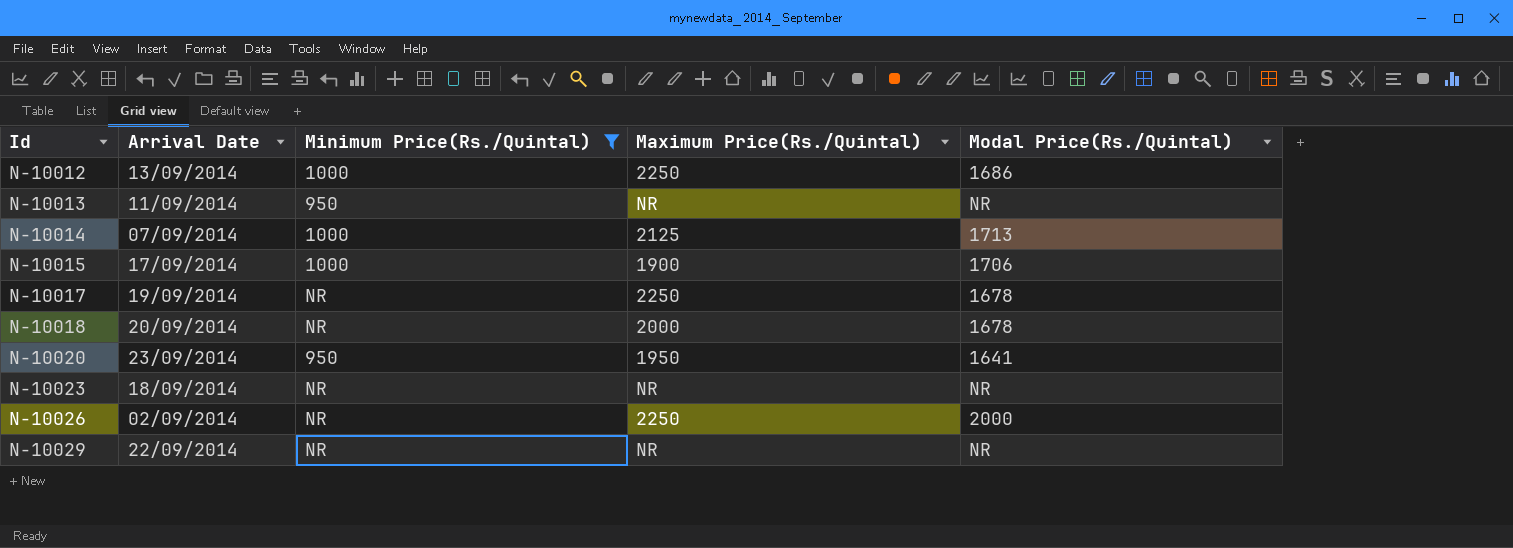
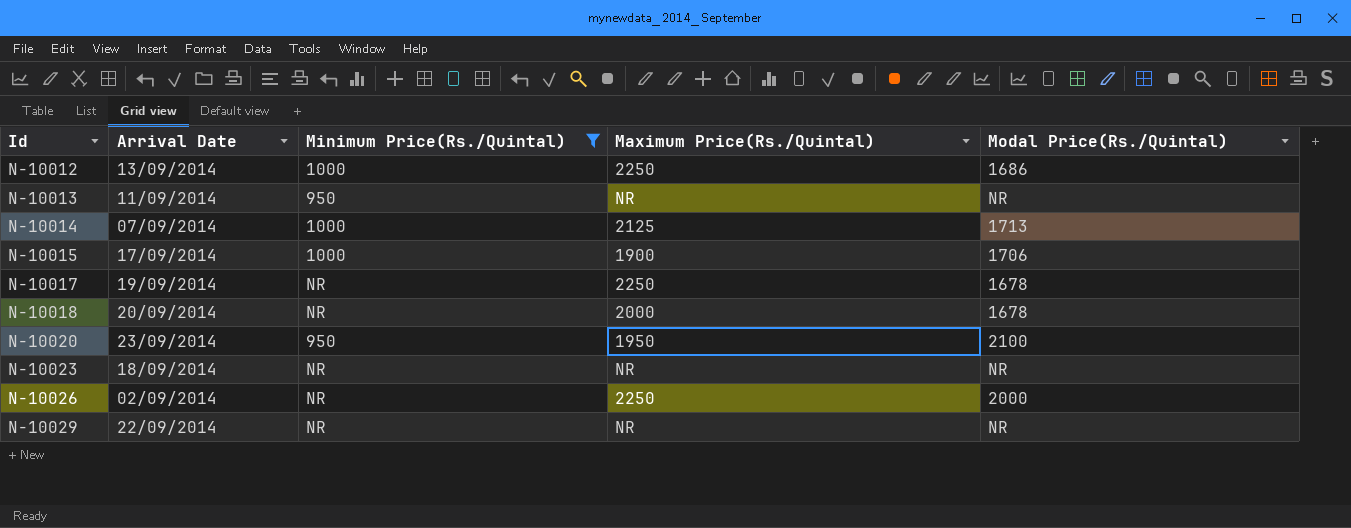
N-10020 | Modal Price(Rs./Quintal): 1641 -> 2100

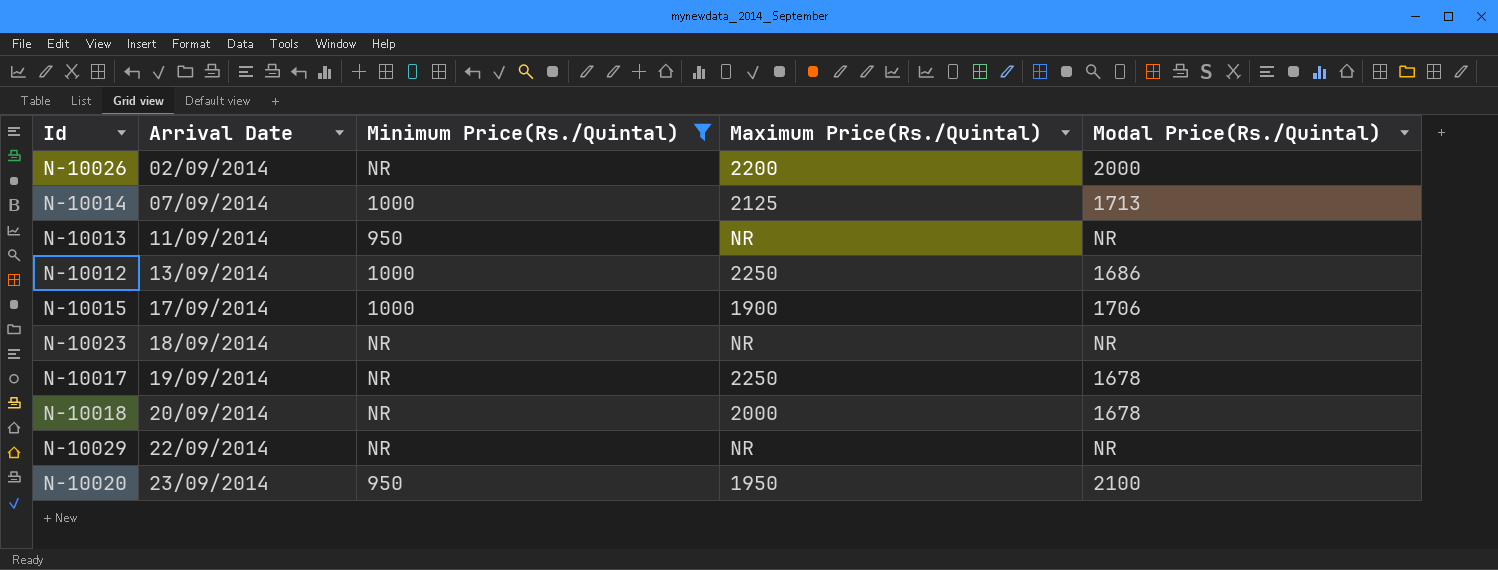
row order: Id ascending -> Arrival Date ascending
N-10026 | Maximum Price(Rs./Quintal): 2250 -> 2200

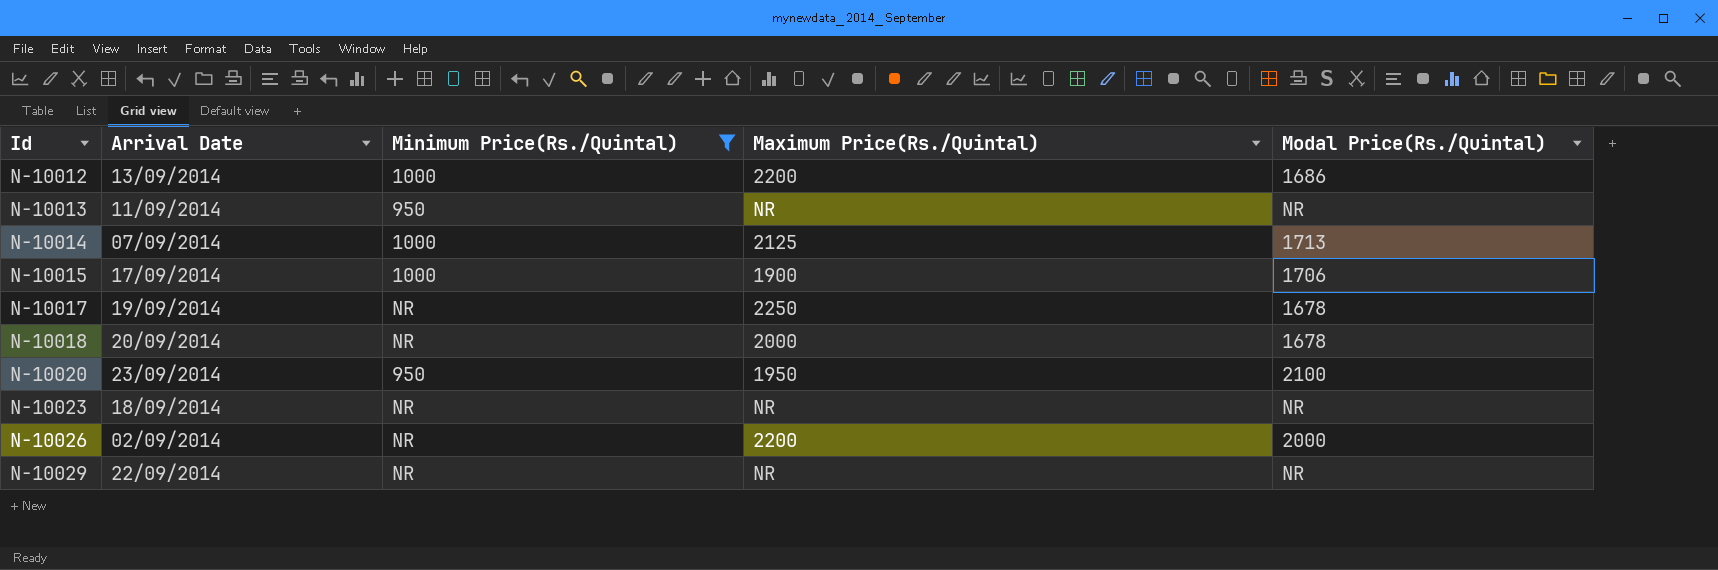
row order: Arrival Date ascending -> Id ascending
N-10012 | Maximum Price(Rs./Quintal): 2250 -> 2200

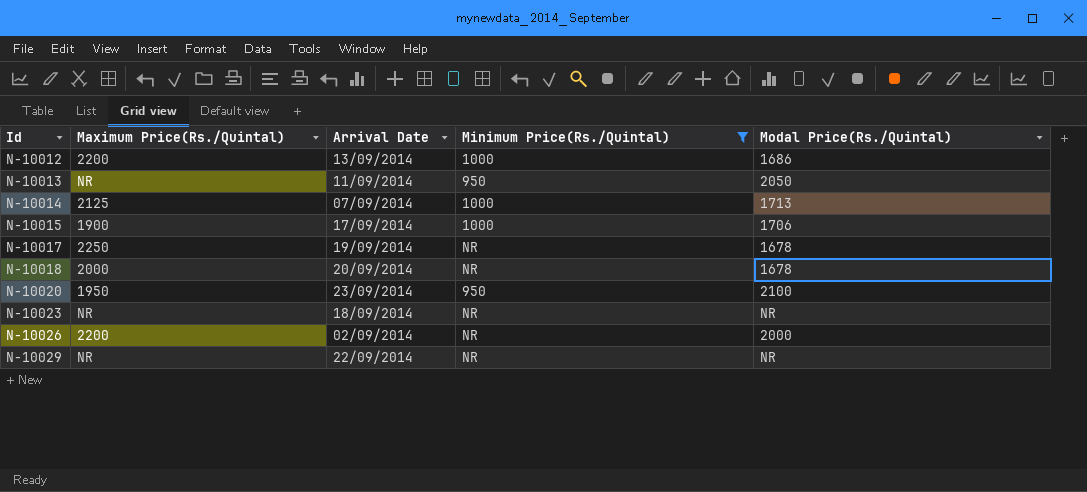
column Maximum Price(Rs./Quintal) | position: 4 -> 2
N-10013 | Modal Price(Rs./Quintal): NR -> 2050

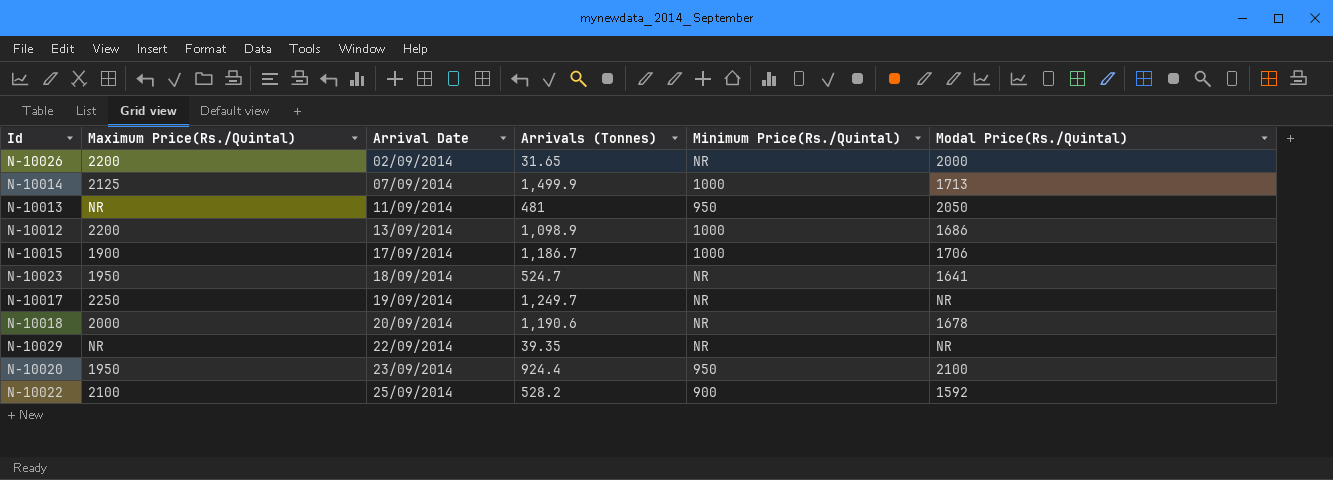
filter: Minimum Price(Rs./Quintal) != 900 -> none
row order: Id ascending -> Arrival Date ascending
column Arrivals (Tonnes) | position: none -> 4
N-10023 | Maximum Price(Rs./Quintal): NR -> 1950
N-10023 | Modal Price(Rs./Quintal): NR -> 1641
N-10017 | Modal Price(Rs./Quintal): 1678 -> NR

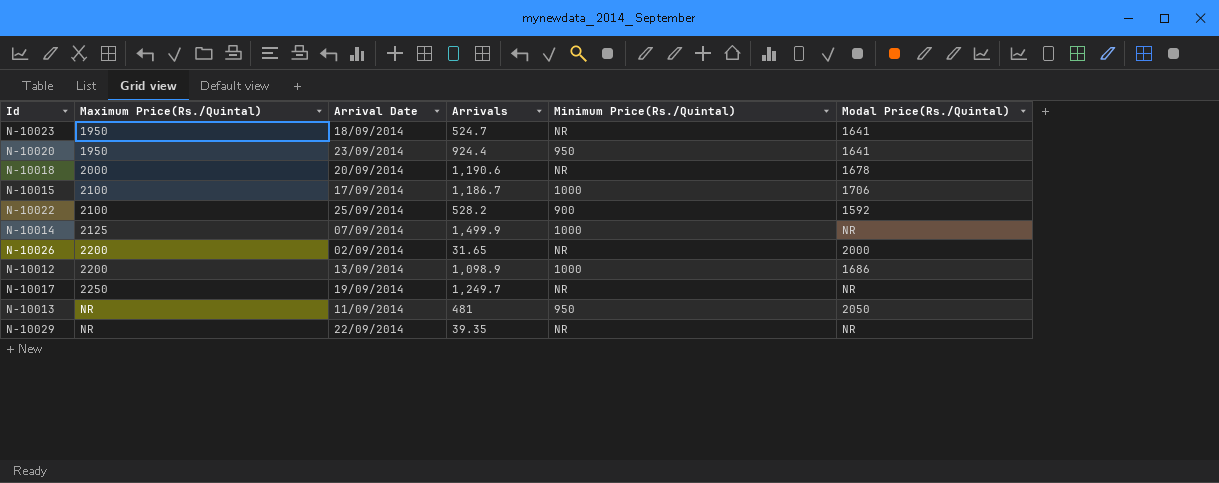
row order: Arrival Date ascending -> Maximum Price(Rs./Quintal) ascending
column name: Arrivals (Tonnes) -> Arrivals
N-10020 | Modal Price(Rs./Quintal): 2100 -> 1641
N-10015 | Maximum Price(Rs./Quintal): 1900 -> 2100
N-10014 | Modal Price(Rs./Quintal): 1713 -> NR

